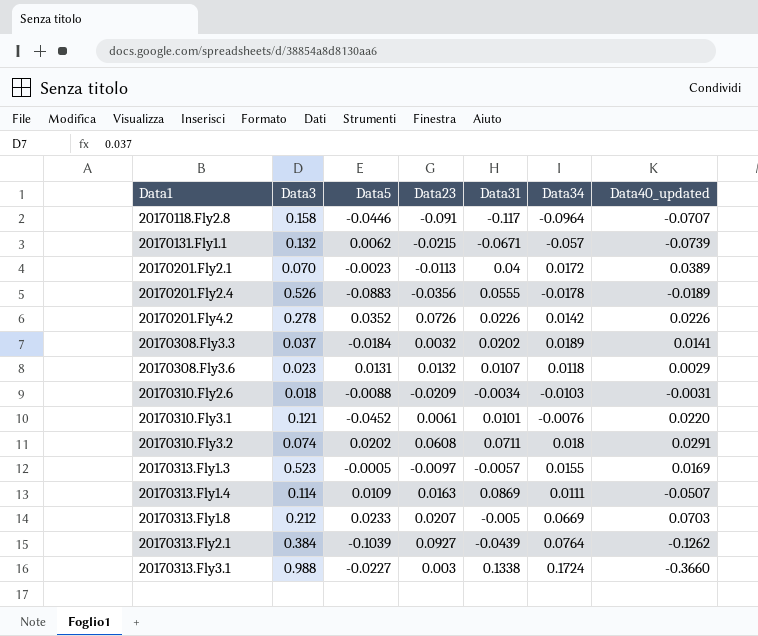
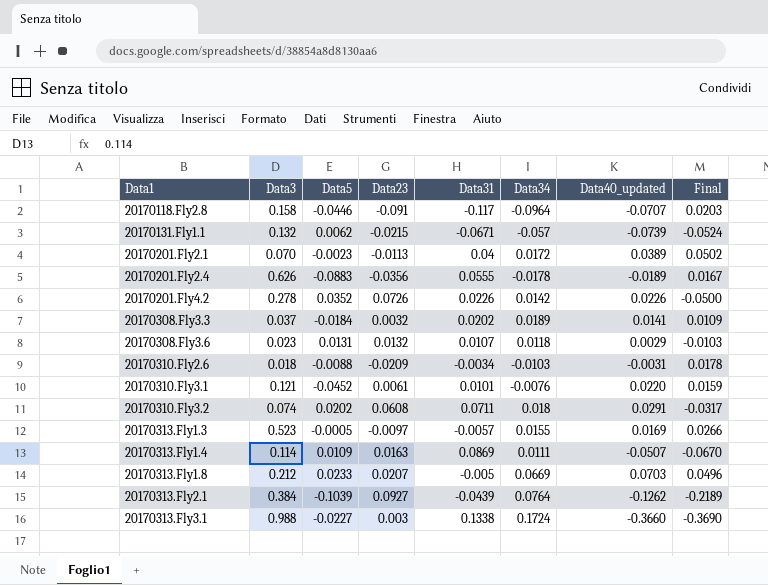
column Final | formula: none -> [Data40_updated] - [Data23]
20170201.Fly2.4 | Data3: 0.526 -> 0.626

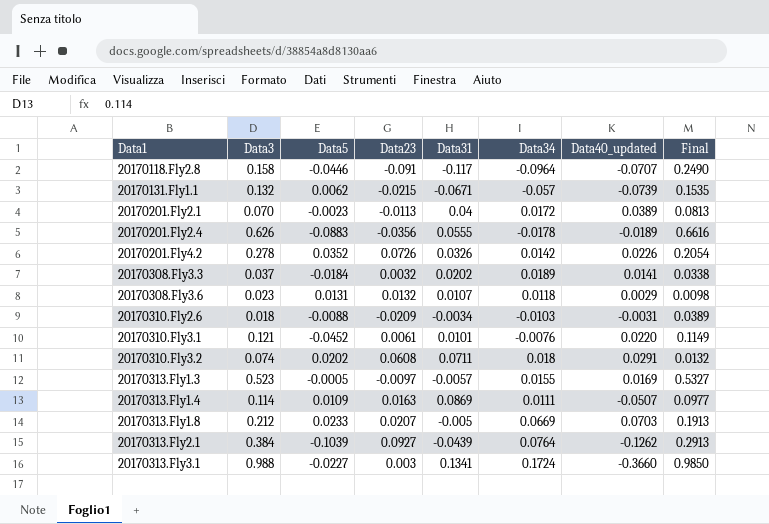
column Final | formula: [Data40_updated] - [Data23] -> [Data3] - [Data23]
20170201.Fly4.2 | Data31: 0.0226 -> 0.0326
20170313.Fly3.1 | Data31: 0.1338 -> 0.1341

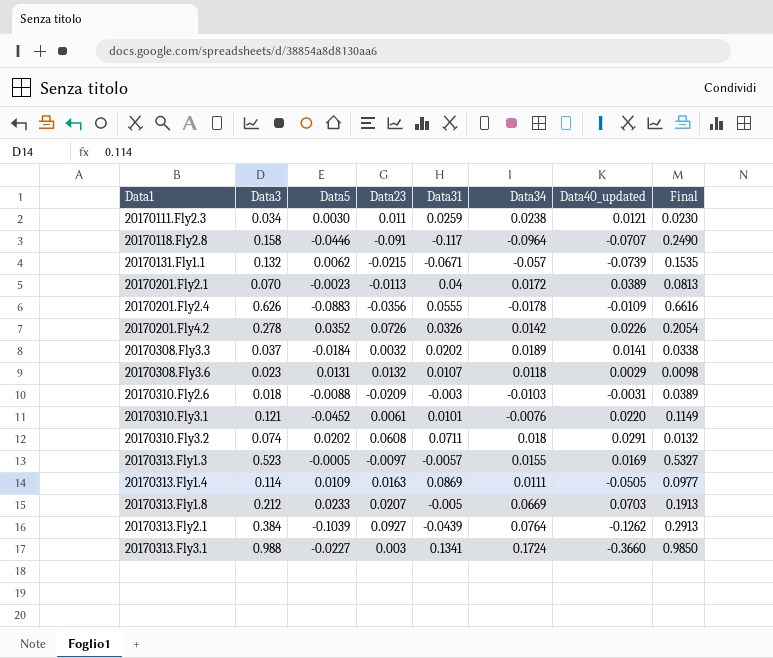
row 20170111.Fly2.3: none -> 0.034 | 0.0030 | 0.011 | 0.0259 | 0.0238 | 0.0121 | 0.0230
20170201.Fly2.4 | Data40_updated: -0.0189 -> -0.0109
20170310.Fly2.6 | Data31: -0.0034 -> -0.003
20170313.Fly1.4 | Data40_updated: -0.0507 -> -0.0505

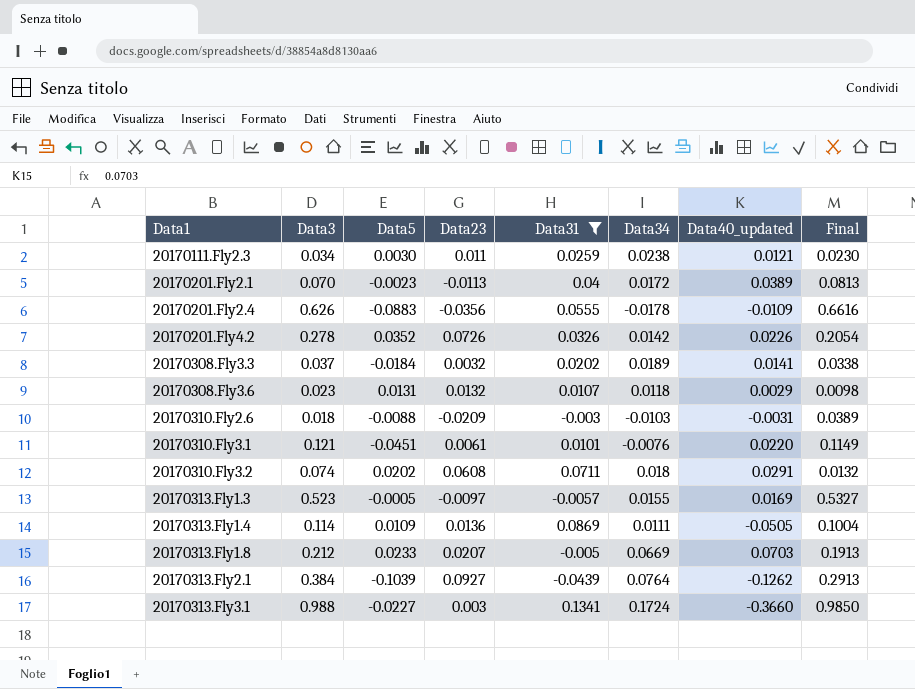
filter: none -> Data31 >= -0.0439
20170310.Fly3.1 | Data5: -0.0452 -> -0.0451
20170313.Fly1.4 | Data23: 0.0163 -> 0.0136
20170313.Fly1.4 | Final: 0.0977 -> 0.1004

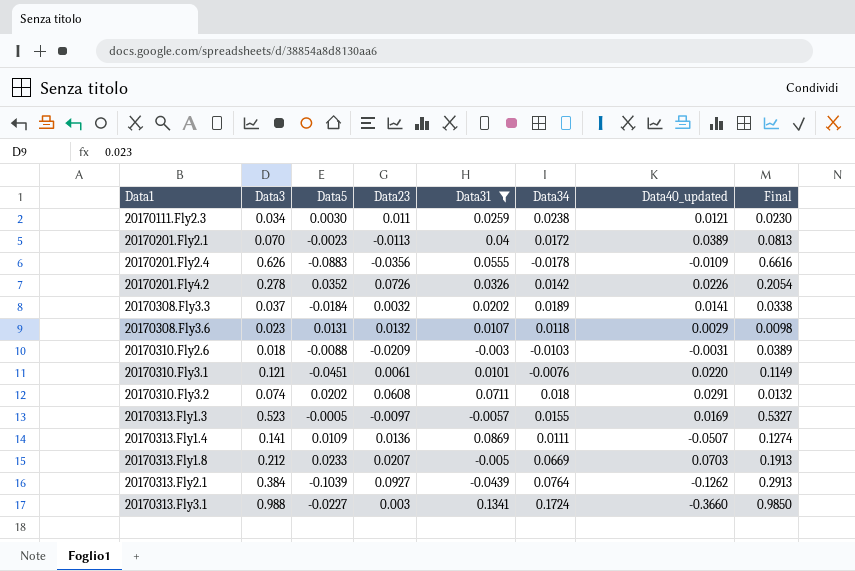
20170313.Fly1.4 | Data3: 0.114 -> 0.141
20170313.Fly1.4 | Data40_updated: -0.0505 -> -0.0507
20170313.Fly1.4 | Final: 0.1004 -> 0.1274

